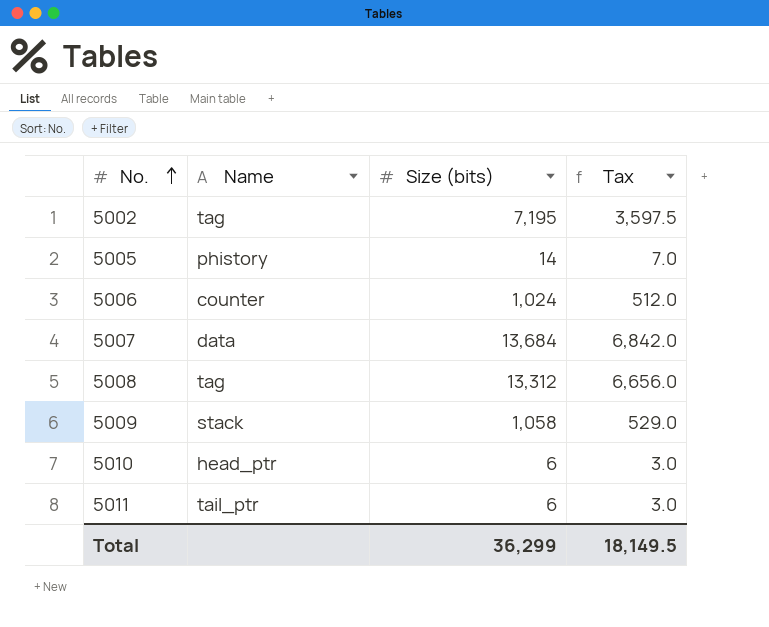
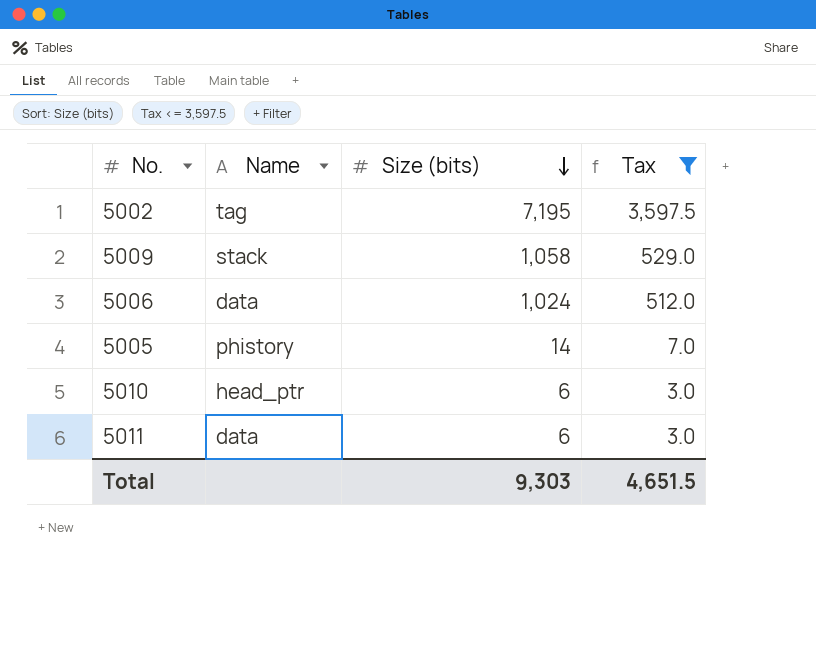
filter: none -> Tax <= 3,597.5
row order: No. ascending -> Size (bits) descending
5006 | Name: counter -> data
5011 | Name: tail_ptr -> data
Total | Size (bits): 36,299 -> 9,303
Total | Tax: 18,149.5 -> 4,651.5

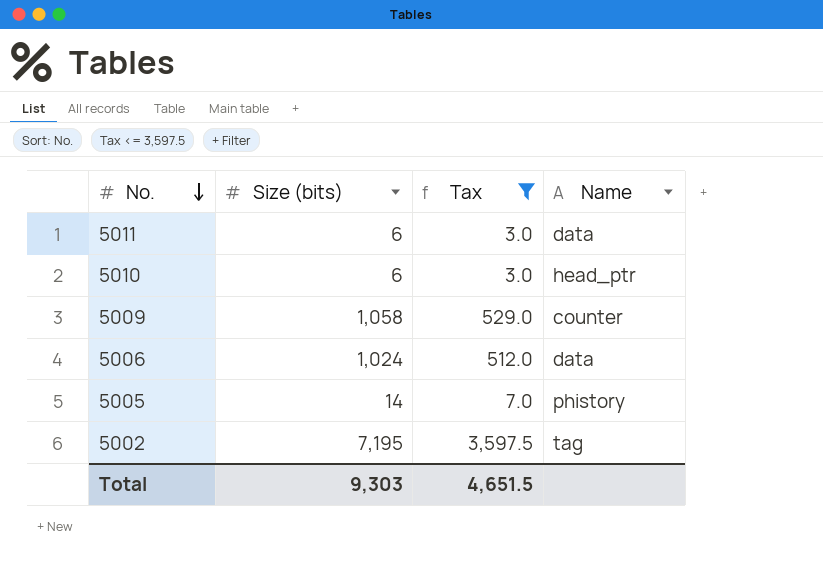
row order: Size (bits) descending -> No. descending
column Name | position: 2 -> 4
5009 | Name: stack -> counter

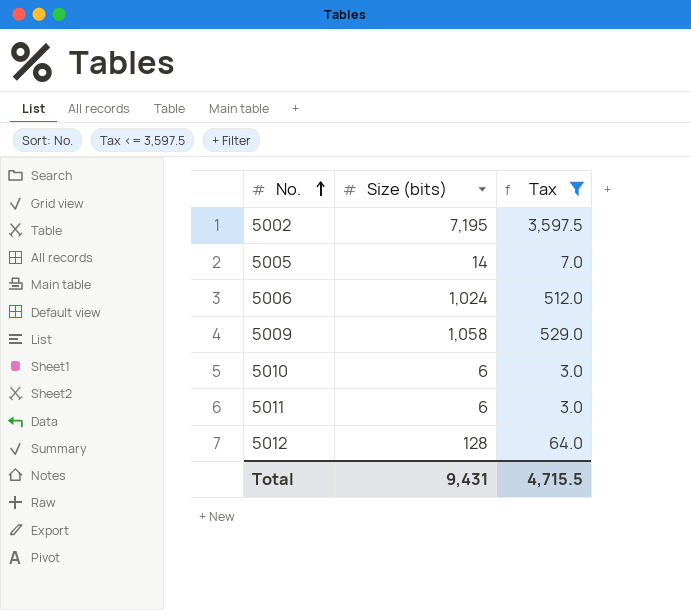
row order: No. descending -> No. ascending
column Name | position: 4 -> none
row 5012: none -> 128 | 64.0
Total | Size (bits): 9,303 -> 9,431
Total | Tax: 4,651.5 -> 4,715.5

